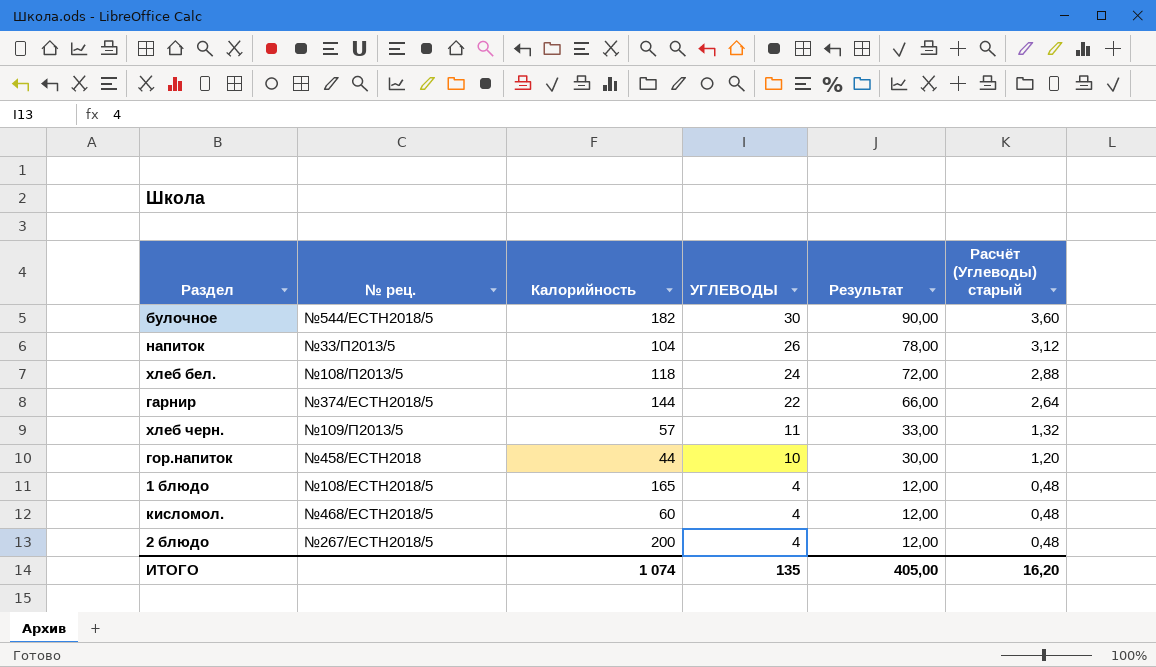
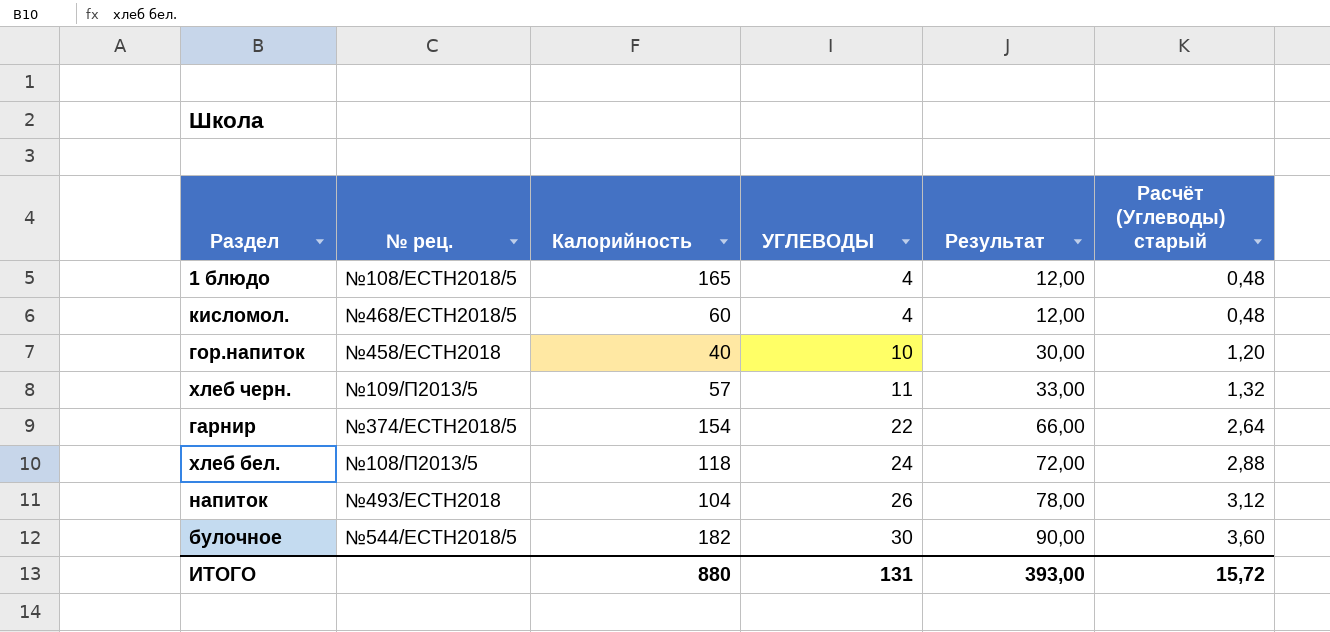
row order: УГЛЕВОДЫ descending -> УГЛЕВОДЫ ascending
row 2 блюдо: №267/ЕСТН2018/5 | 200 | 4 | 12,00 | 0,48 -> none
гор.напиток | Калорийность: 44 -> 40
гарнир | Калорийность: 144 -> 154
напиток | № рец.: №33/П2013/5 -> №493/ЕСТН2018
ИТОГО | Калорийность: 1 074 -> 880
ИТОГО | УГЛЕВОДЫ: 135 -> 131
ИТОГО | Результат: 405,00 -> 393,00
ИТОГО | Расчёт (Углеводы) старый: 16,20 -> 15,72

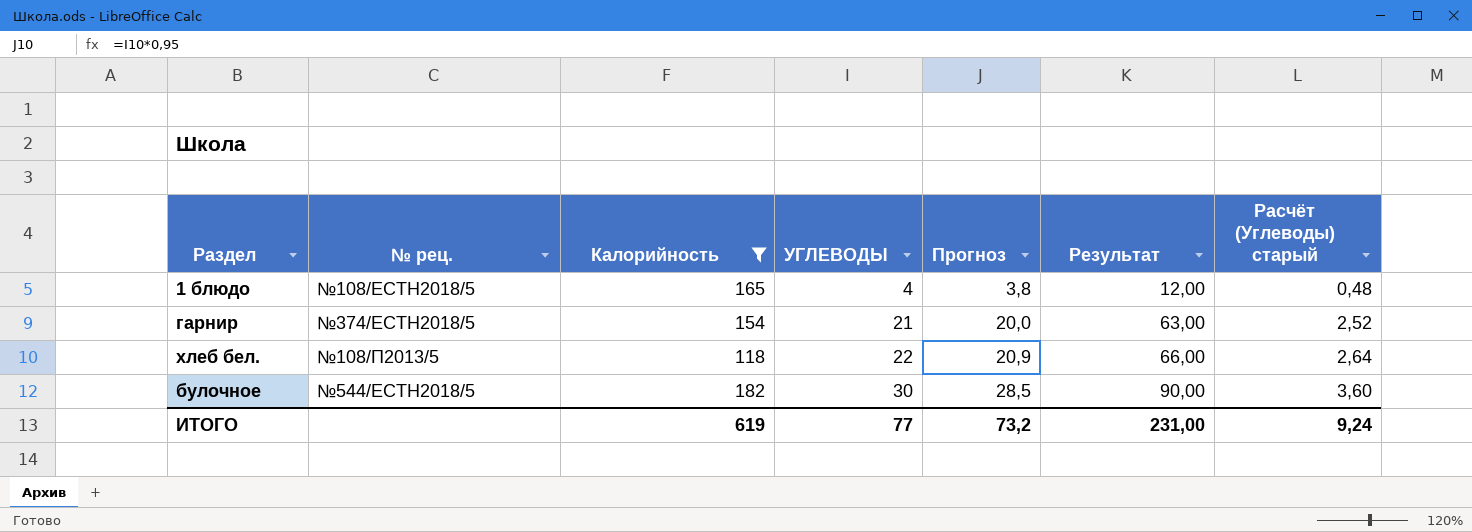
filter: none -> Калорийность >= 118
column Прогноз | formula: none -> [УГЛЕВОДЫ] * 0,95
гарнир | УГЛЕВОДЫ: 22 -> 21
гарнир | Результат: 66,00 -> 63,00
гарнир | Расчёт (Углеводы) старый: 2,64 -> 2,52
хлеб бел. | УГЛЕВОДЫ: 24 -> 22
хлеб бел. | Результат: 72,00 -> 66,00
хлеб бел. | Расчёт (Углеводы) старый: 2,88 -> 2,64
ИТОГО | Калорийность: 880 -> 619
ИТОГО | УГЛЕВОДЫ: 131 -> 77
ИТОГО | Результат: 393,00 -> 231,00
ИТОГО | Расчёт (Углеводы) старый: 15,72 -> 9,24

